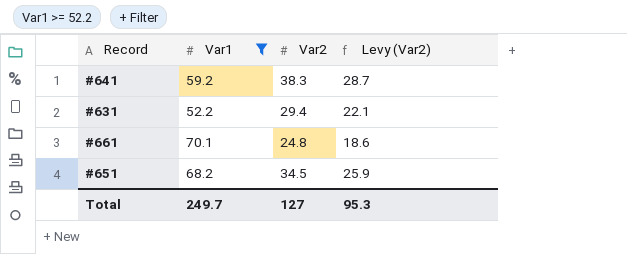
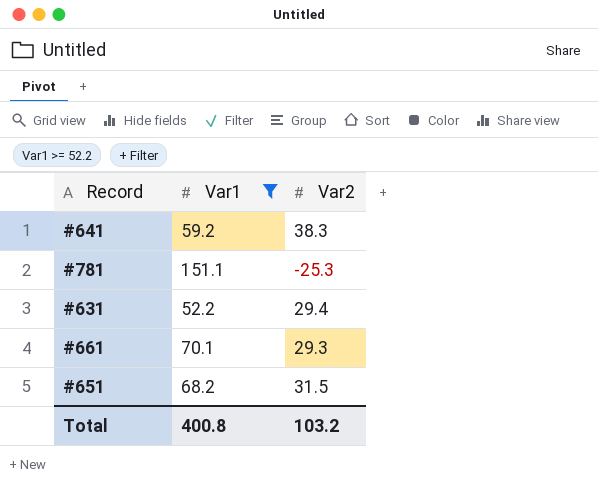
column Levy (Var2) | formula: [Var2] * 0.75 -> none
row #781: none -> 151.1 | -25.3
#661 | Var2: 24.8 -> 29.3
#651 | Var2: 34.5 -> 31.5
Total | Var1: 249.7 -> 400.8
Total | Var2: 127 -> 103.2

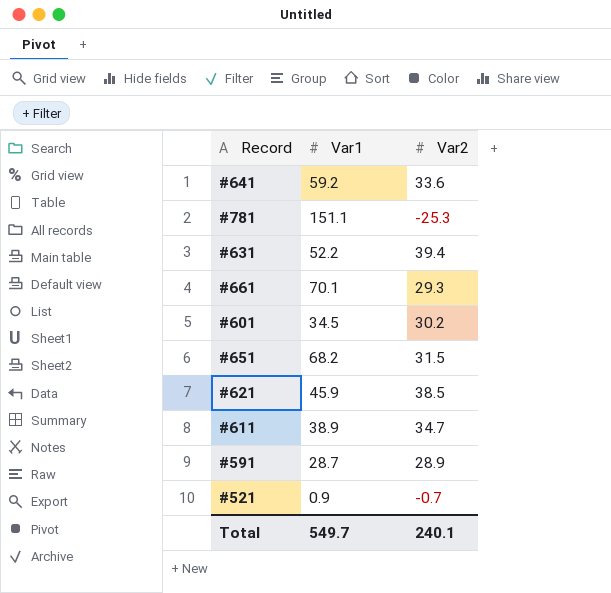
filter: Var1 >= 52.2 -> none
#641 | Var2: 38.3 -> 33.6
#631 | Var2: 29.4 -> 39.4
Total | Var1: 400.8 -> 549.7
Total | Var2: 103.2 -> 240.1

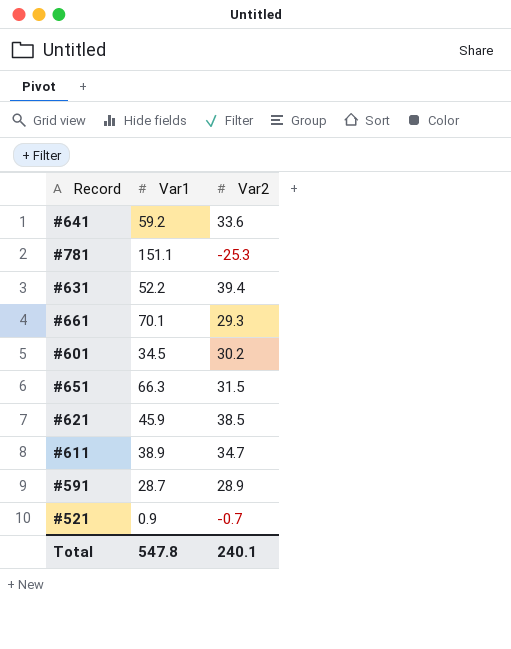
#651 | Var1: 68.2 -> 66.3
Total | Var1: 549.7 -> 547.8

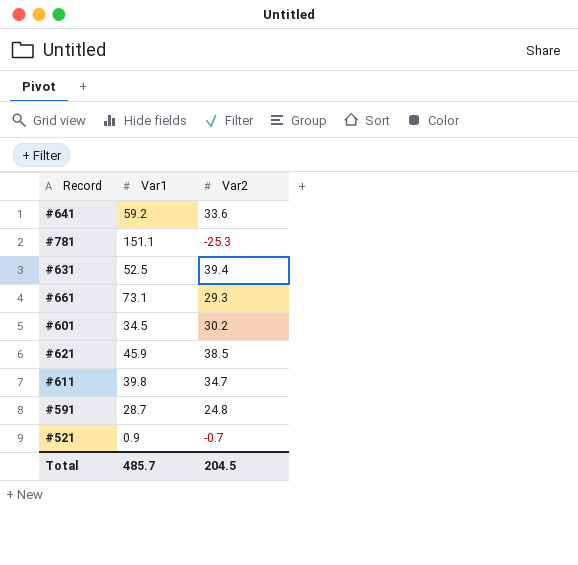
row #651: 66.3 | 31.5 -> none
#631 | Var1: 52.2 -> 52.5
#661 | Var1: 70.1 -> 73.1
#611 | Var1: 38.9 -> 39.8
#591 | Var2: 28.9 -> 24.8
Total | Var1: 547.8 -> 485.7
Total | Var2: 240.1 -> 204.5

